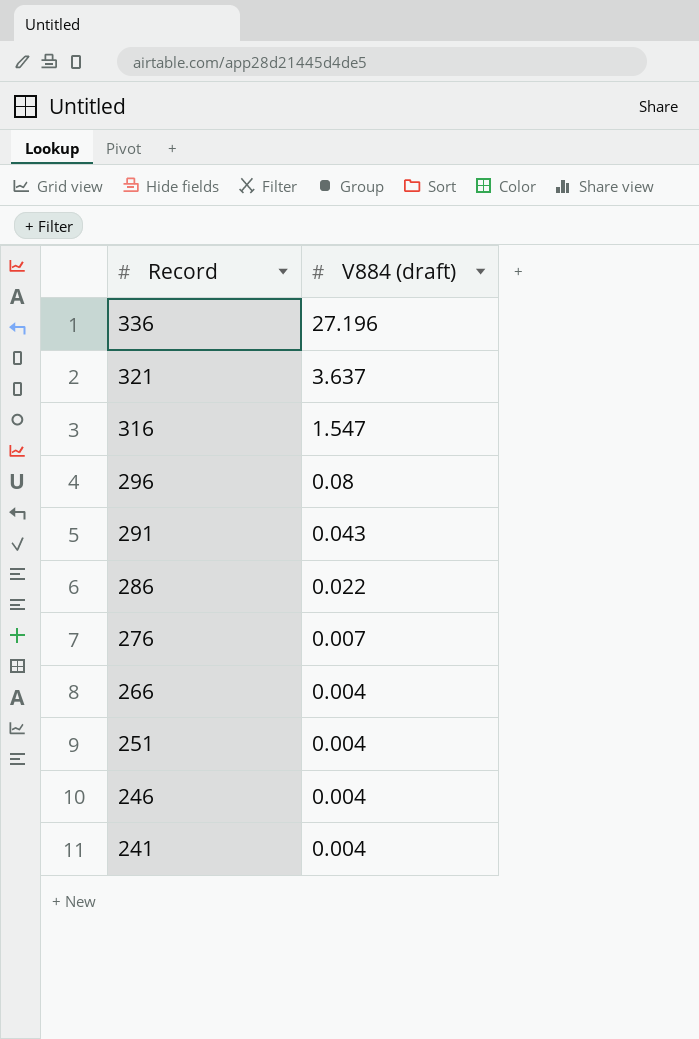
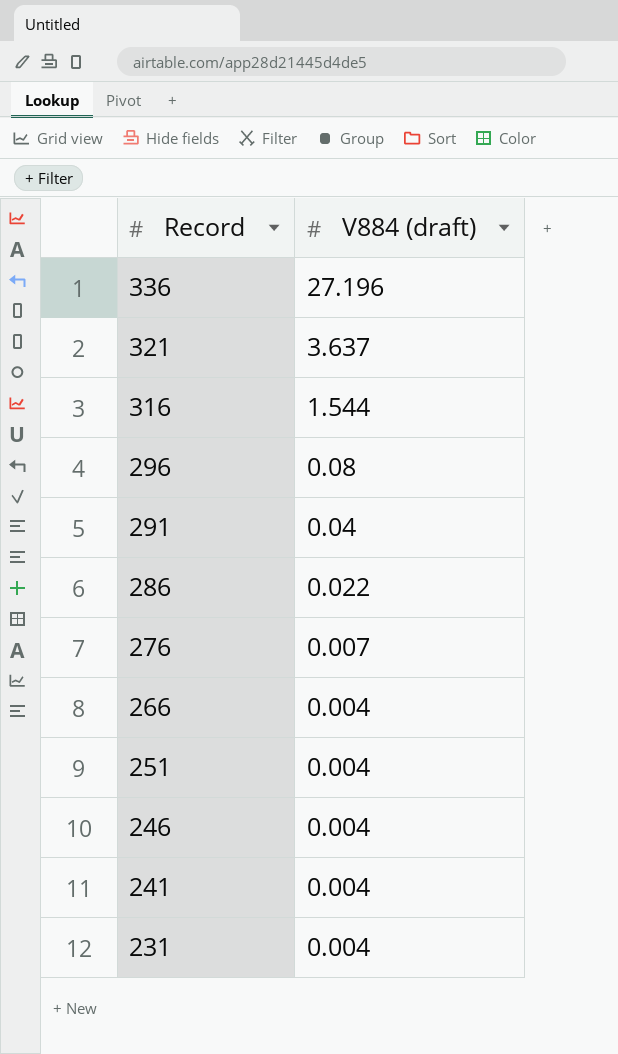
316 | V884 (draft): 1.547 -> 1.544
291 | V884 (draft): 0.043 -> 0.04
row 231: none -> 0.004

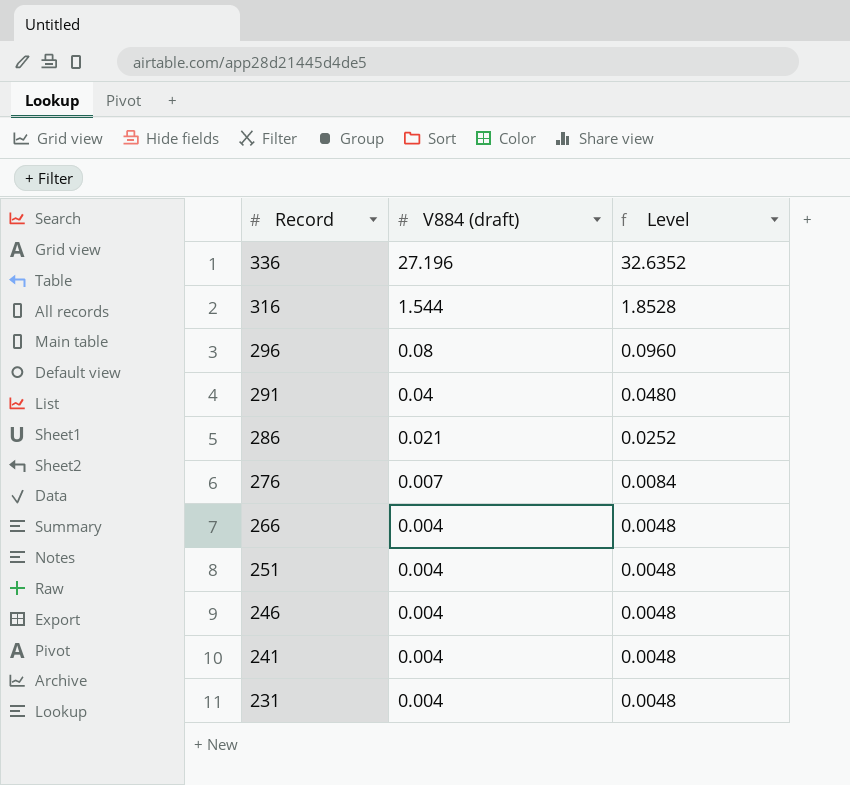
column Level | formula: none -> [V884 (draft)] * 1.2
row 321: 3.637 -> none
286 | V884 (draft): 0.022 -> 0.021

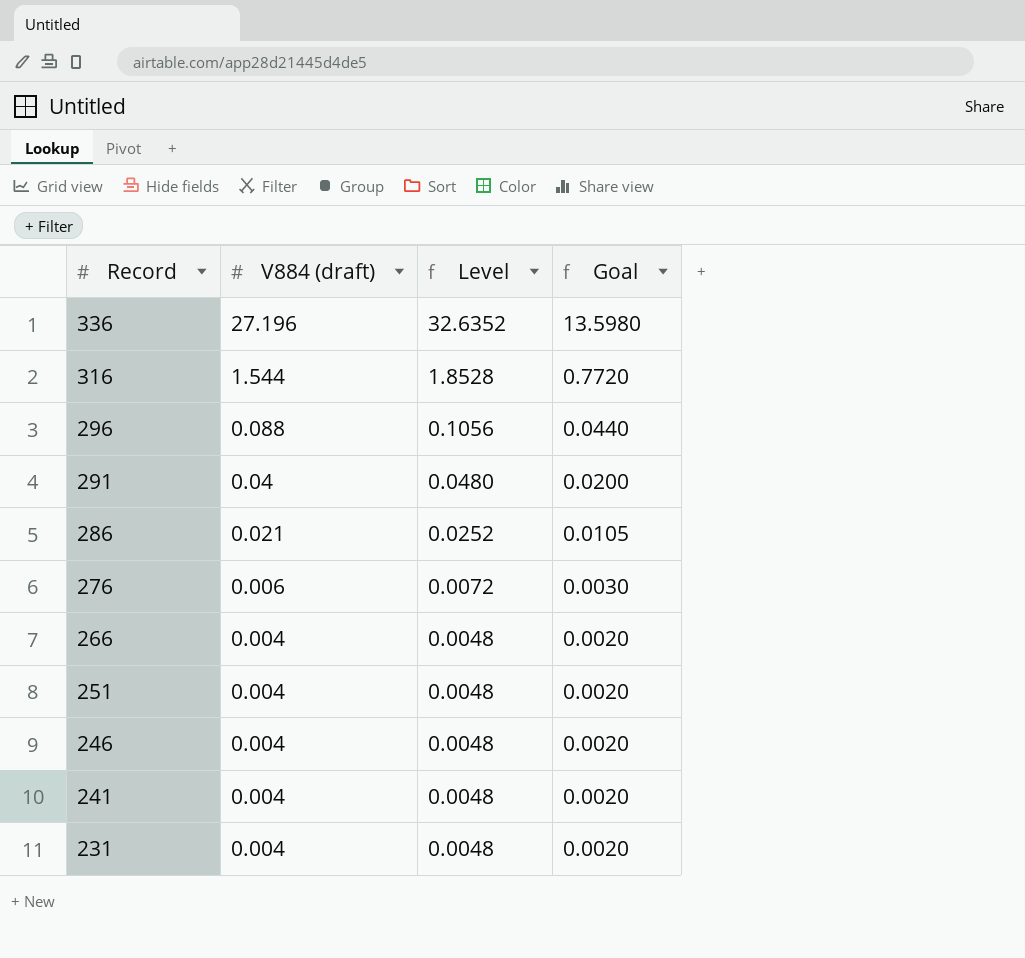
column Goal | formula: none -> [V884 (draft)] * 0.5
296 | V884 (draft): 0.08 -> 0.088
296 | Level: 0.0960 -> 0.1056
276 | V884 (draft): 0.007 -> 0.006
276 | Level: 0.0084 -> 0.0072

